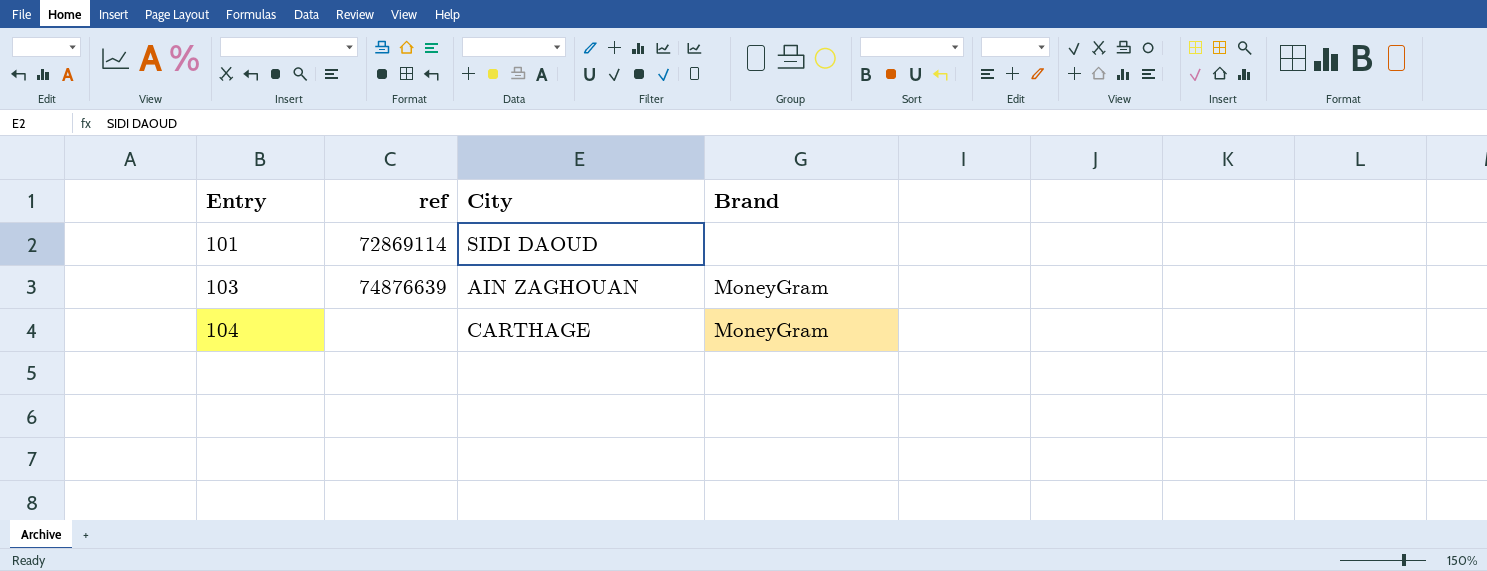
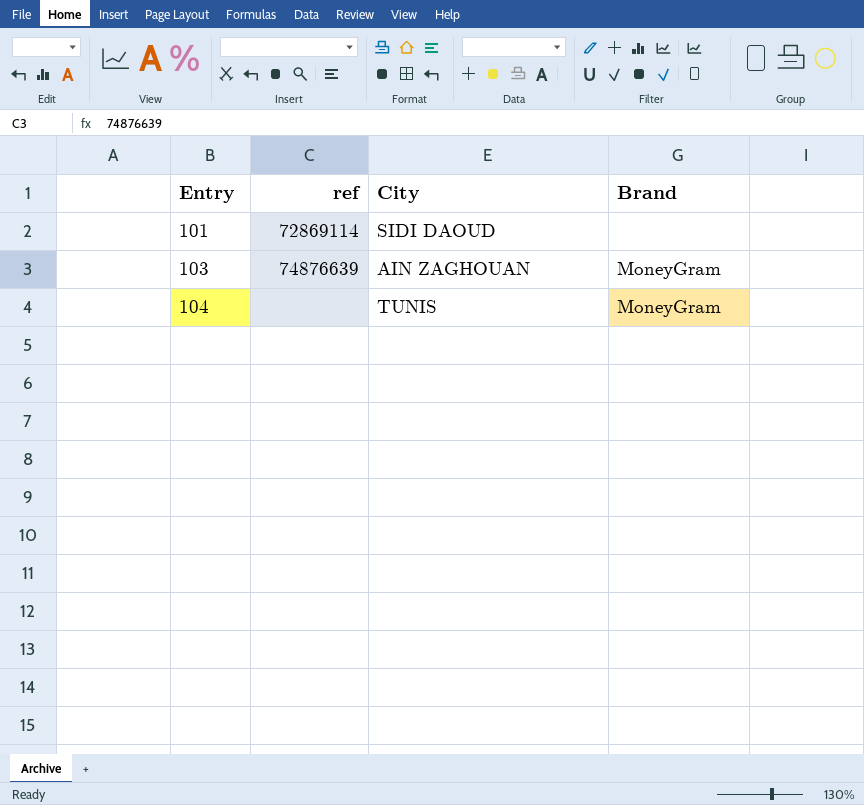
104 | City: CARTHAGE -> TUNIS

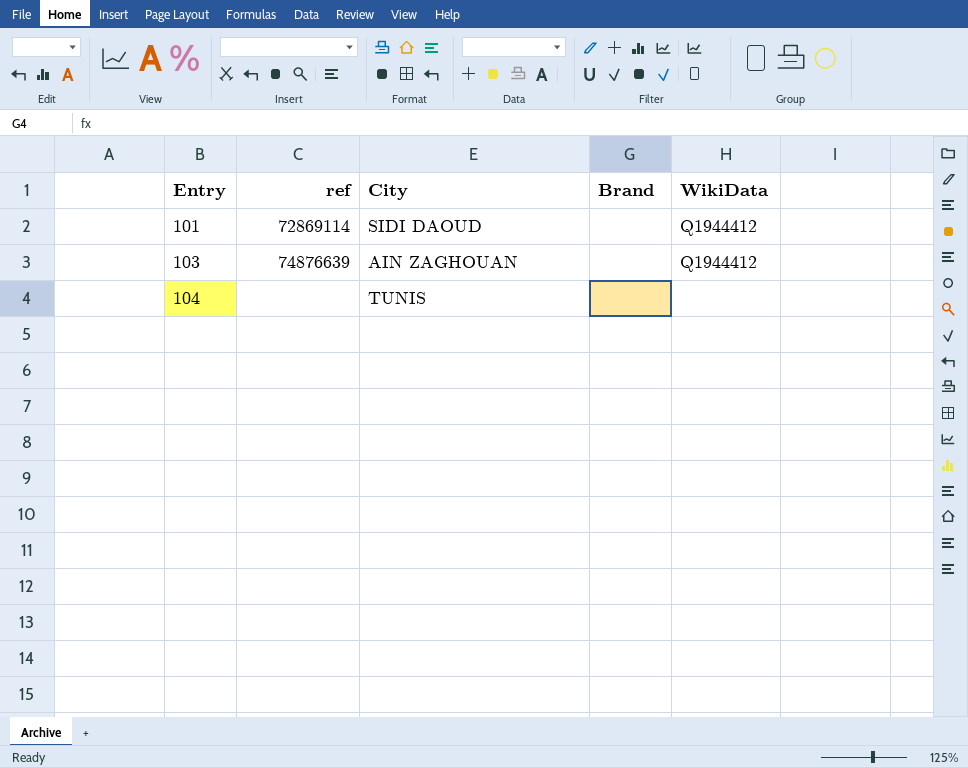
column WikiData | position: none -> 5
103 | Brand: MoneyGram -> none
104 | Brand: MoneyGram -> none

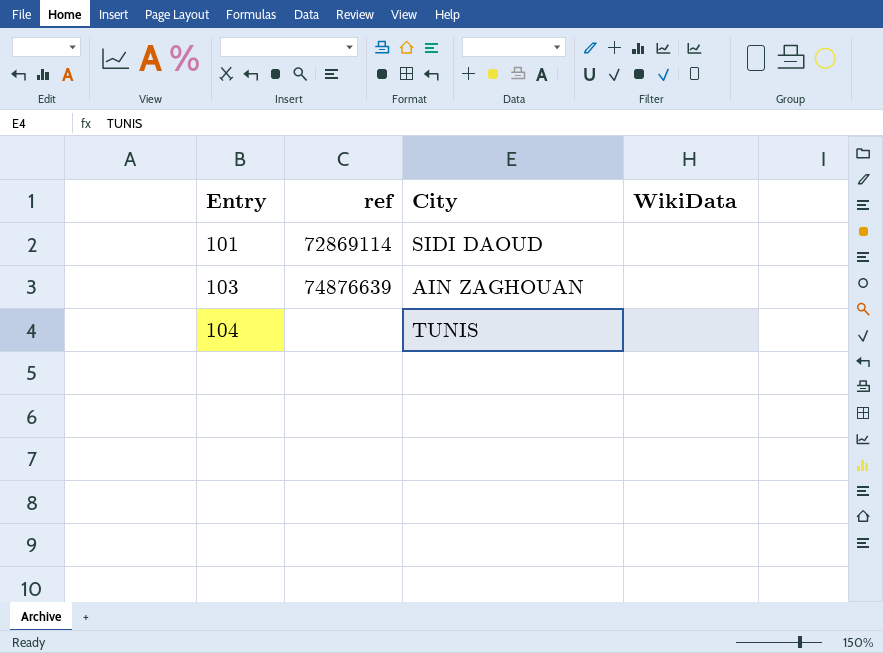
column Brand | position: 4 -> none
101 | WikiData: Q1944412 -> none
103 | WikiData: Q1944412 -> none

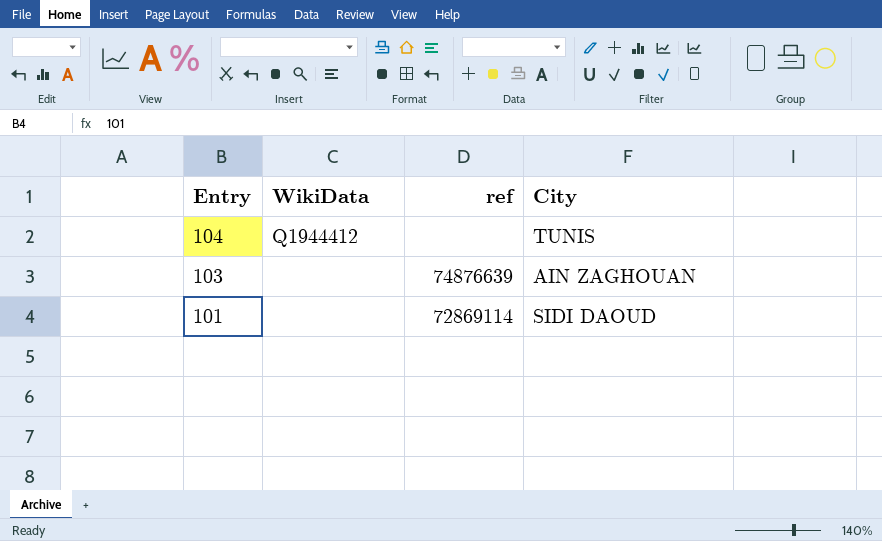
row order: Entry ascending -> Entry descending
column WikiData | position: 4 -> 2
104 | WikiData: none -> Q1944412

